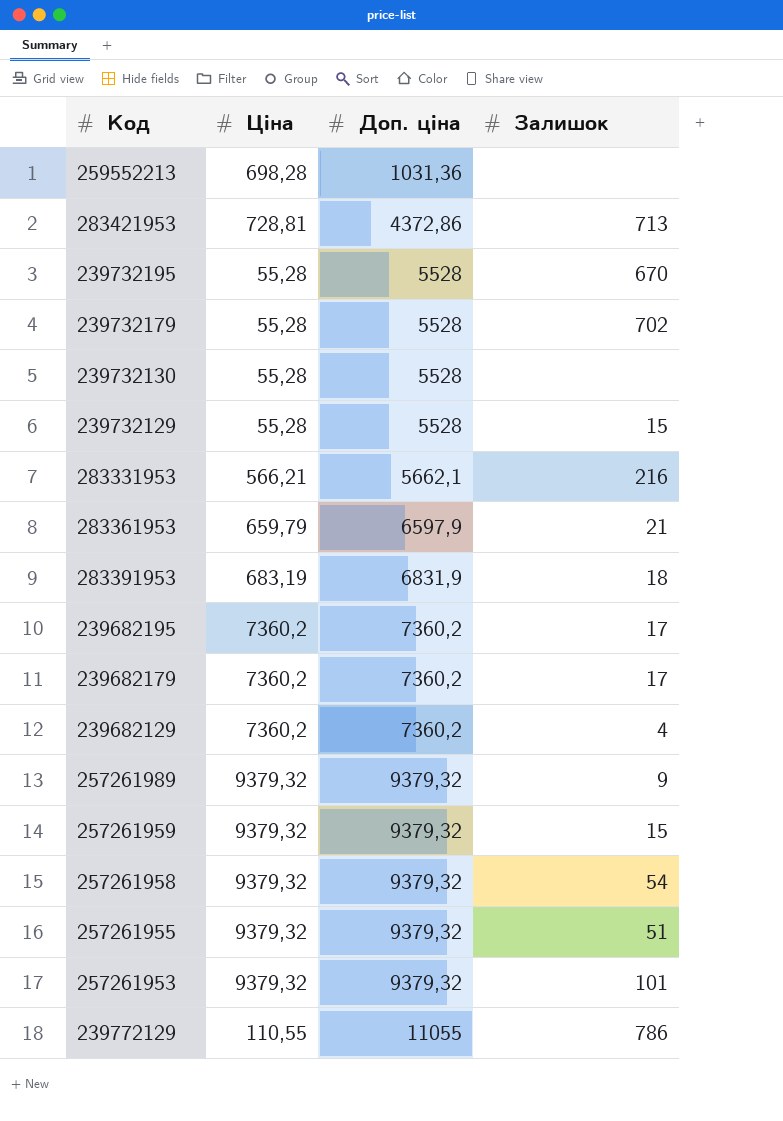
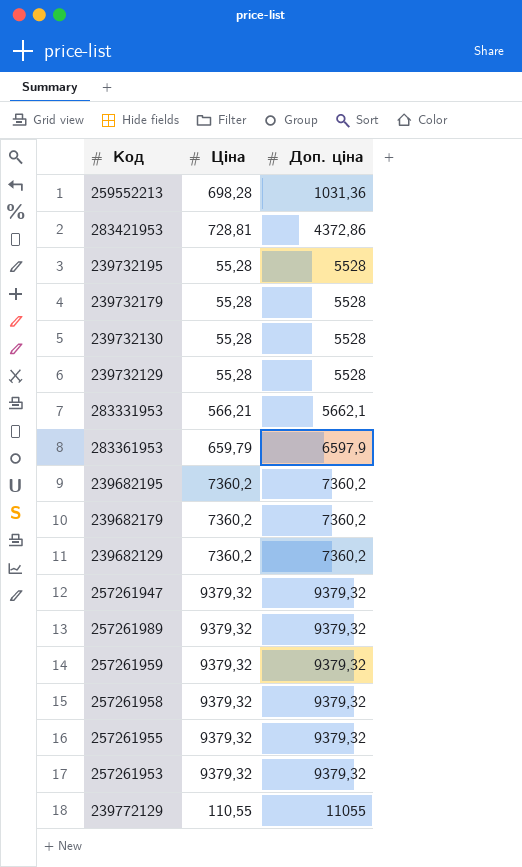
column Залишок | position: 4 -> none
row 283391953: 683,19 | 6831,9 | 18 -> none
row 257261947: none -> 9379,32 | 9379,32

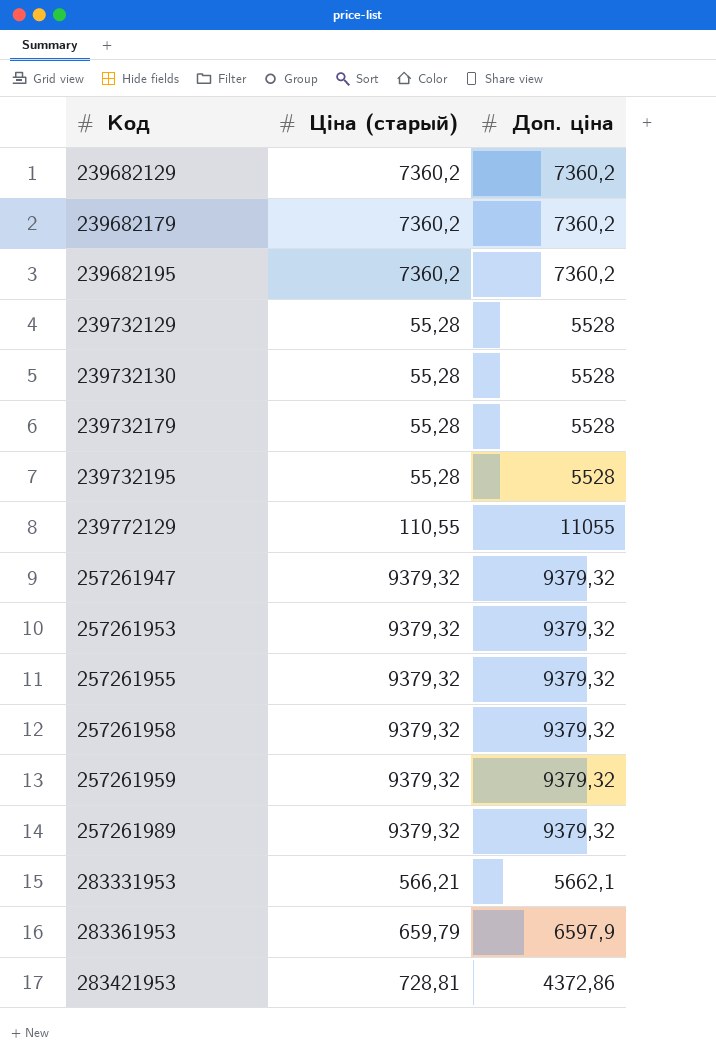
row order: Доп. ціна ascending -> Код ascending
column name: Ціна -> Ціна (старый)
row 259552213: 698,28 | 1031,36 -> none

